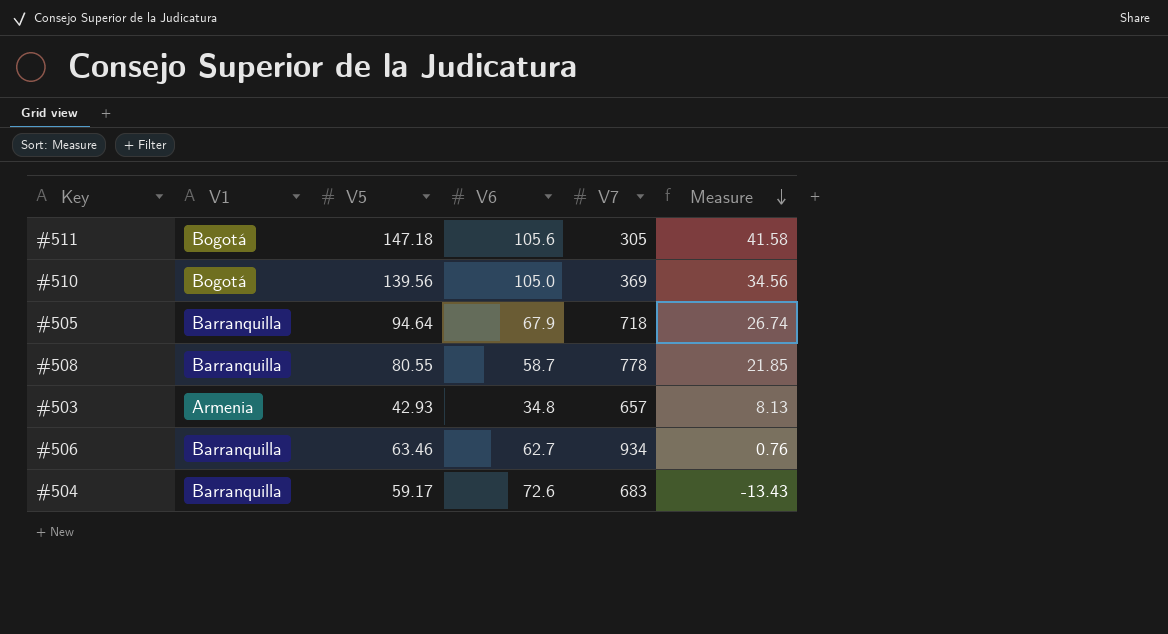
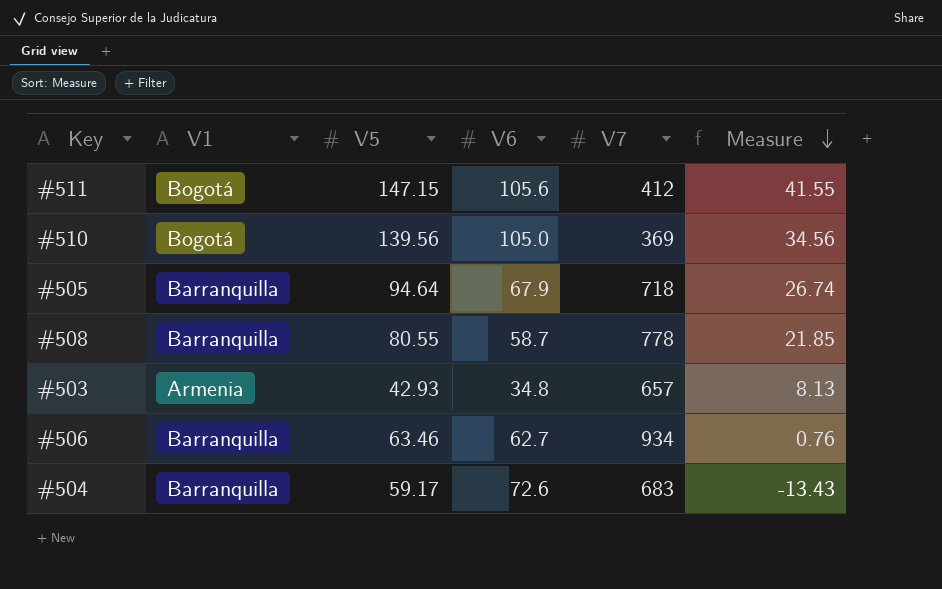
#511 | V5: 147.18 -> 147.15
#511 | V7: 305 -> 412
#511 | Measure: 41.58 -> 41.55

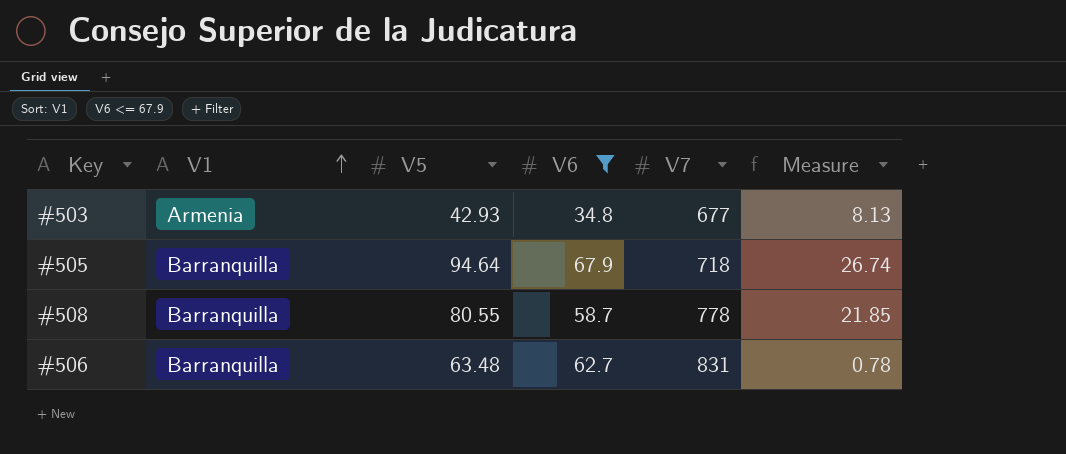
filter: none -> V6 <= 67.9
row order: Measure descending -> V1 ascending
#503 | V7: 657 -> 677
#506 | V5: 63.46 -> 63.48
#506 | V7: 934 -> 831
#506 | Measure: 0.76 -> 0.78

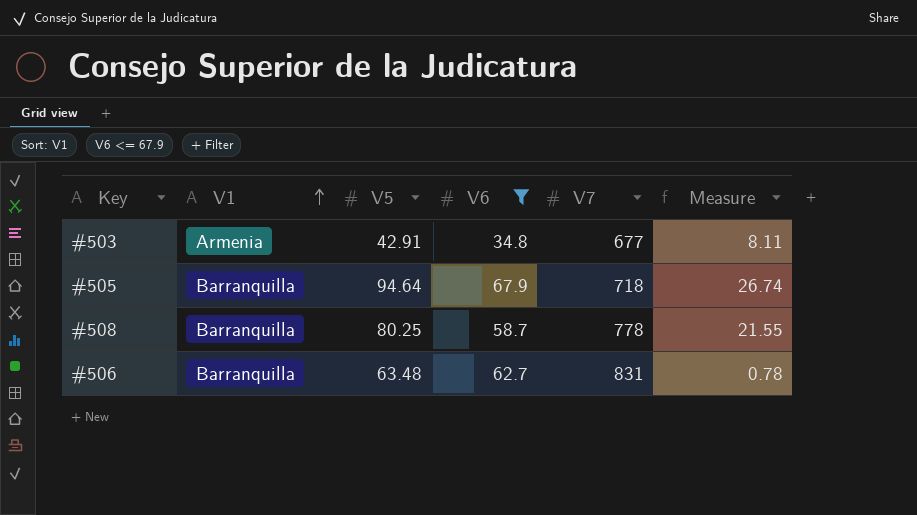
#503 | V5: 42.93 -> 42.91
#503 | Measure: 8.13 -> 8.11
#508 | V5: 80.55 -> 80.25
#508 | Measure: 21.85 -> 21.55

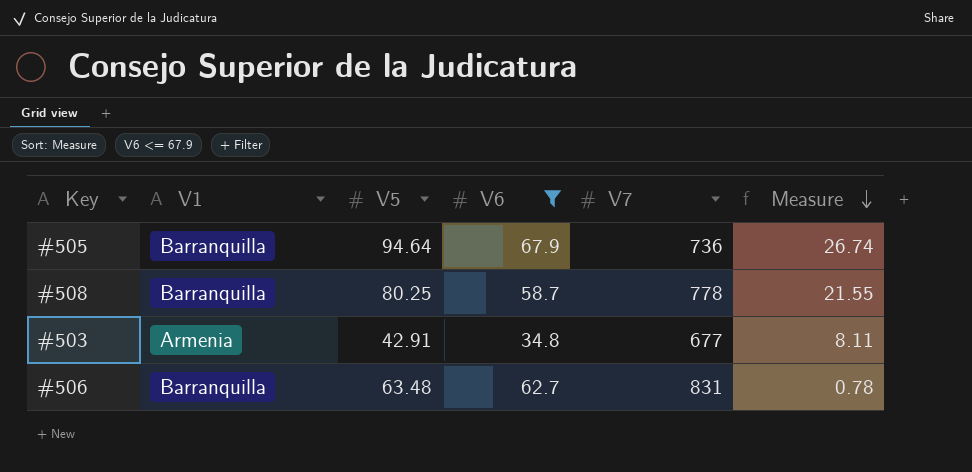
row order: V1 ascending -> Measure descending
#505 | V7: 718 -> 736

